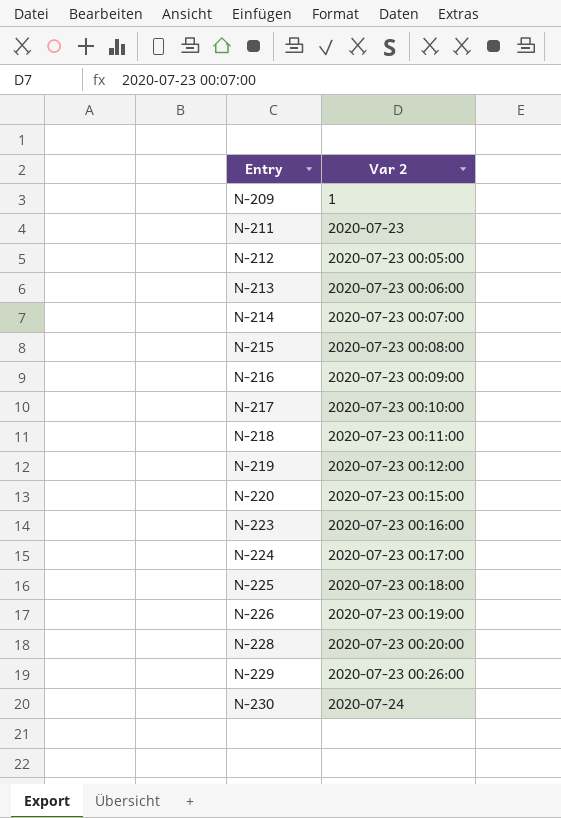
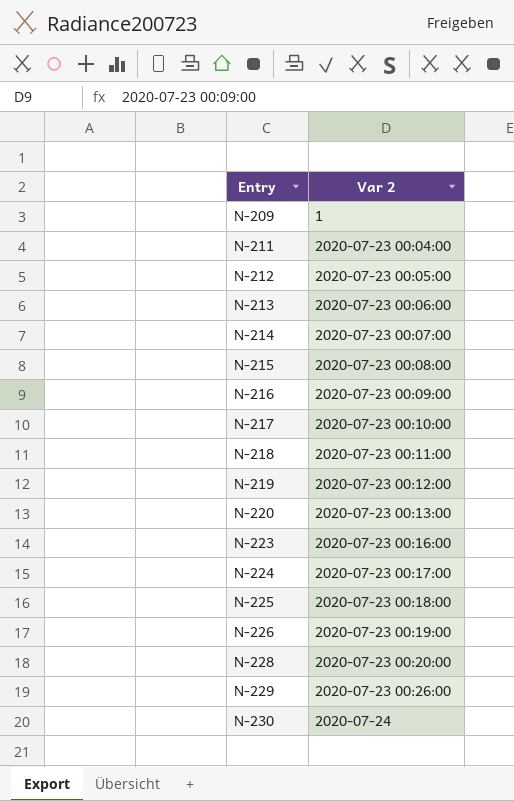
N-211 | Var 2: 2020-07-23 -> 2020-07-23 00:04:00
N-220 | Var 2: 2020-07-23 00:15:00 -> 2020-07-23 00:13:00

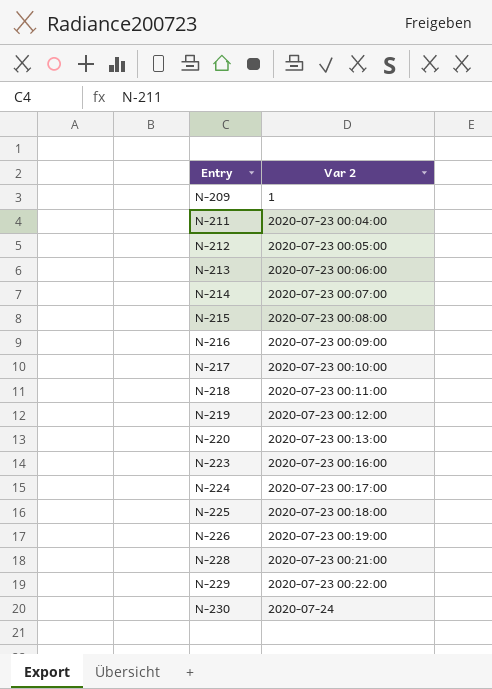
N-228 | Var 2: 2020-07-23 00:20:00 -> 2020-07-23 00:21:00
N-229 | Var 2: 2020-07-23 00:26:00 -> 2020-07-23 00:22:00

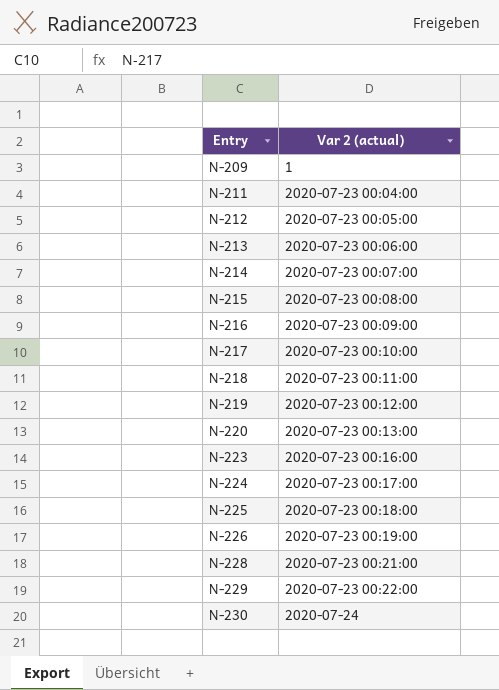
column name: Var 2 -> Var 2 (actual)

